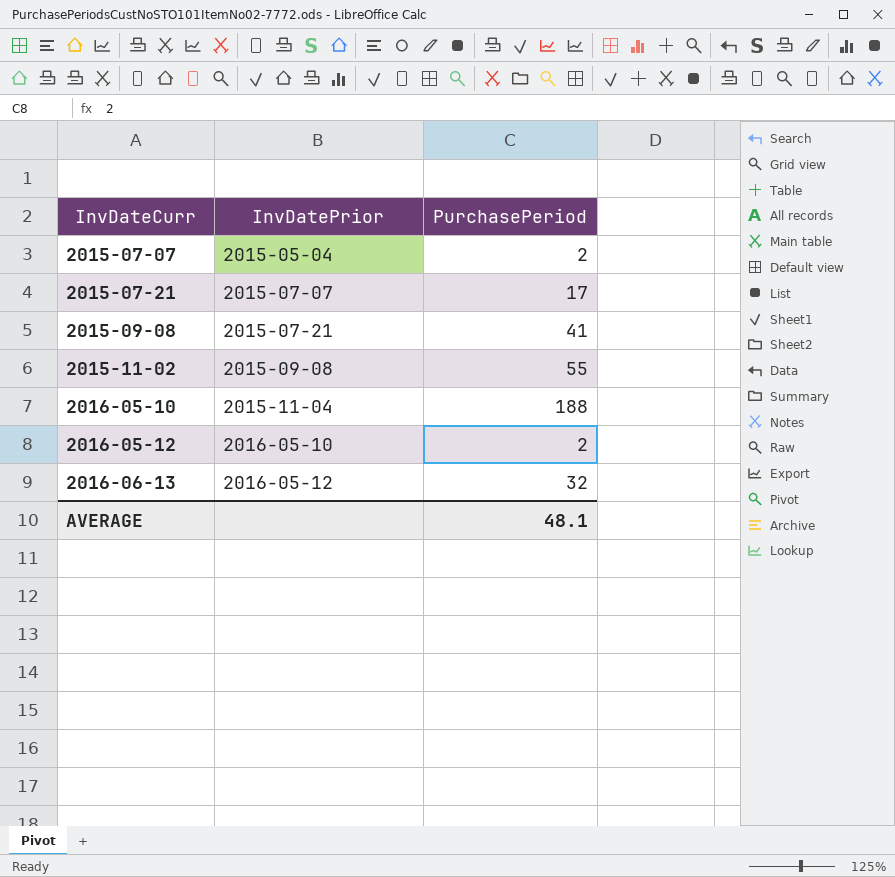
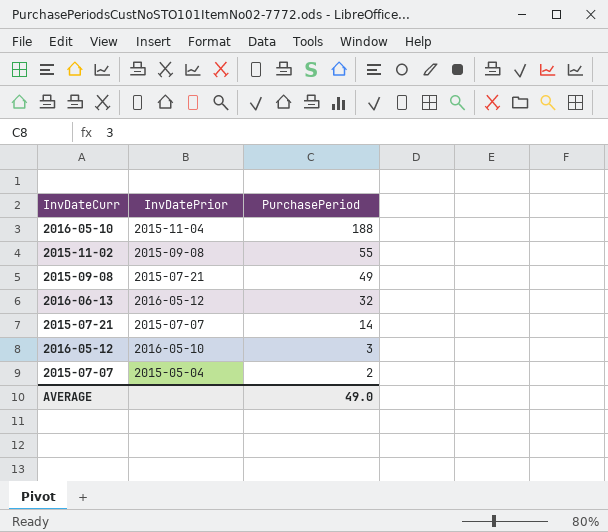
row order: InvDateCurr ascending -> PurchasePeriod descending
2015-09-08 | PurchasePeriod: 41 -> 49
2015-07-21 | PurchasePeriod: 17 -> 14
2016-05-12 | PurchasePeriod: 2 -> 3
AVERAGE | PurchasePeriod: 48.1 -> 49.0

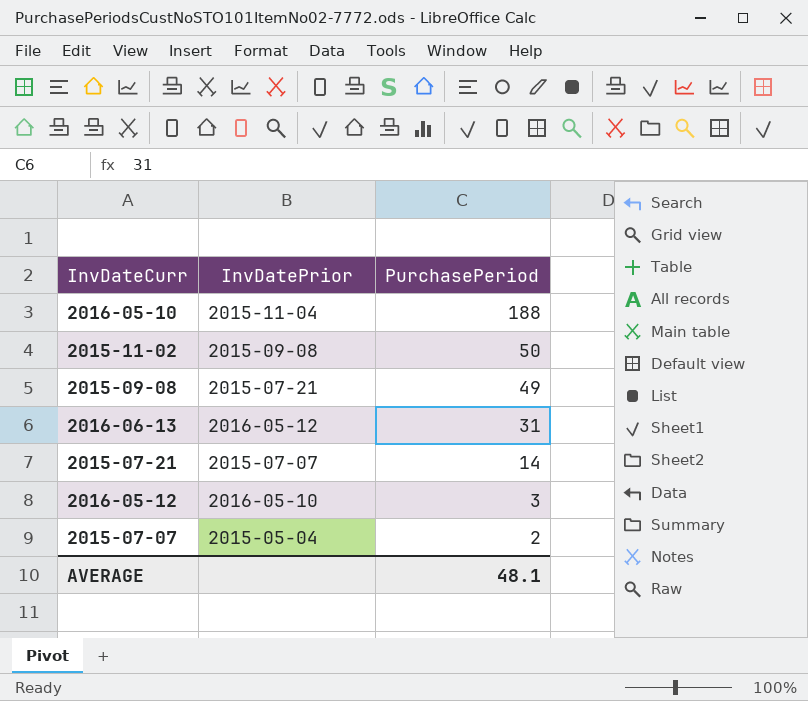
2015-11-02 | PurchasePeriod: 55 -> 50
2016-06-13 | PurchasePeriod: 32 -> 31
AVERAGE | PurchasePeriod: 49.0 -> 48.1

